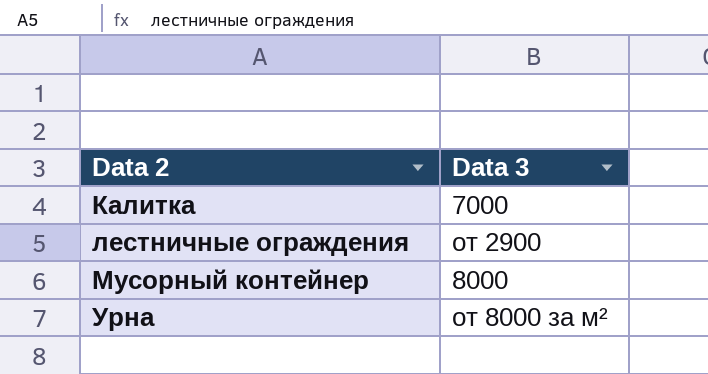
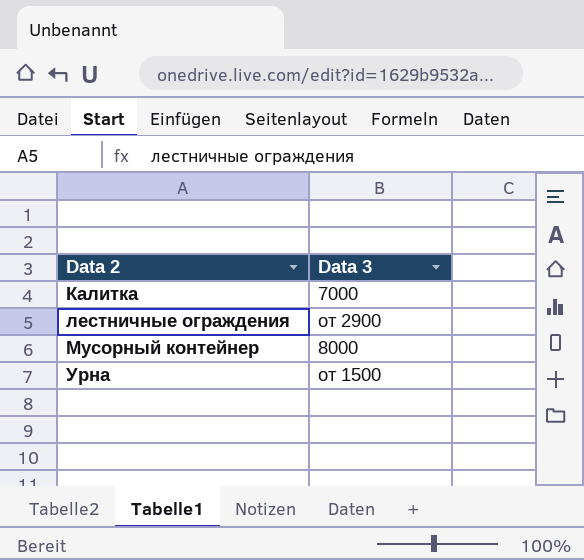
Урна | Data 3: от 8000 за м² -> от 1500

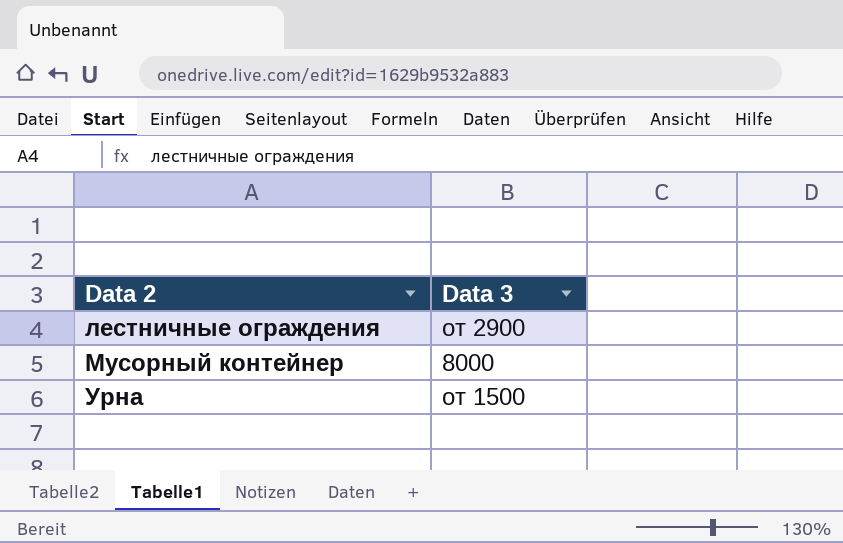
row Калитка: 7000 -> none

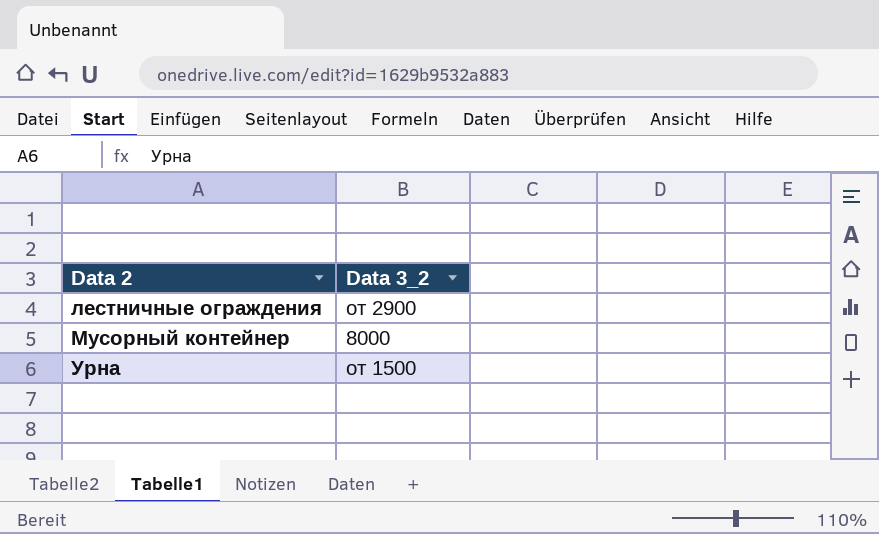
column name: Data 3 -> Data 3_2

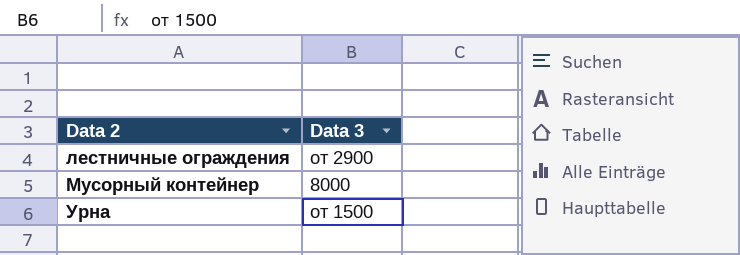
column name: Data 3_2 -> Data 3

